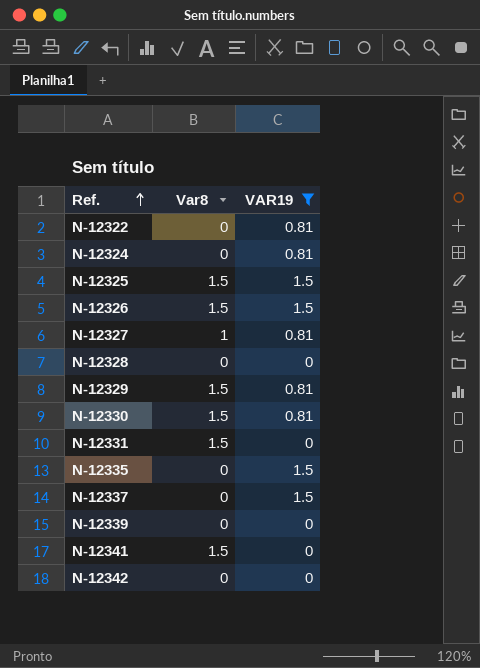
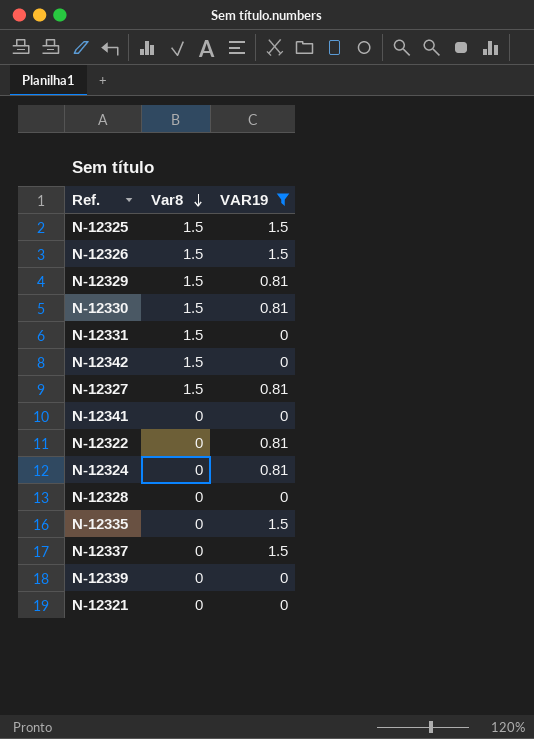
row order: Ref. ascending -> Var8 descending
N-12342 | Var8: 0 -> 1.5
N-12327 | Var8: 1 -> 1.5
N-12341 | Var8: 1.5 -> 0
row N-12321: none -> 0 | 0

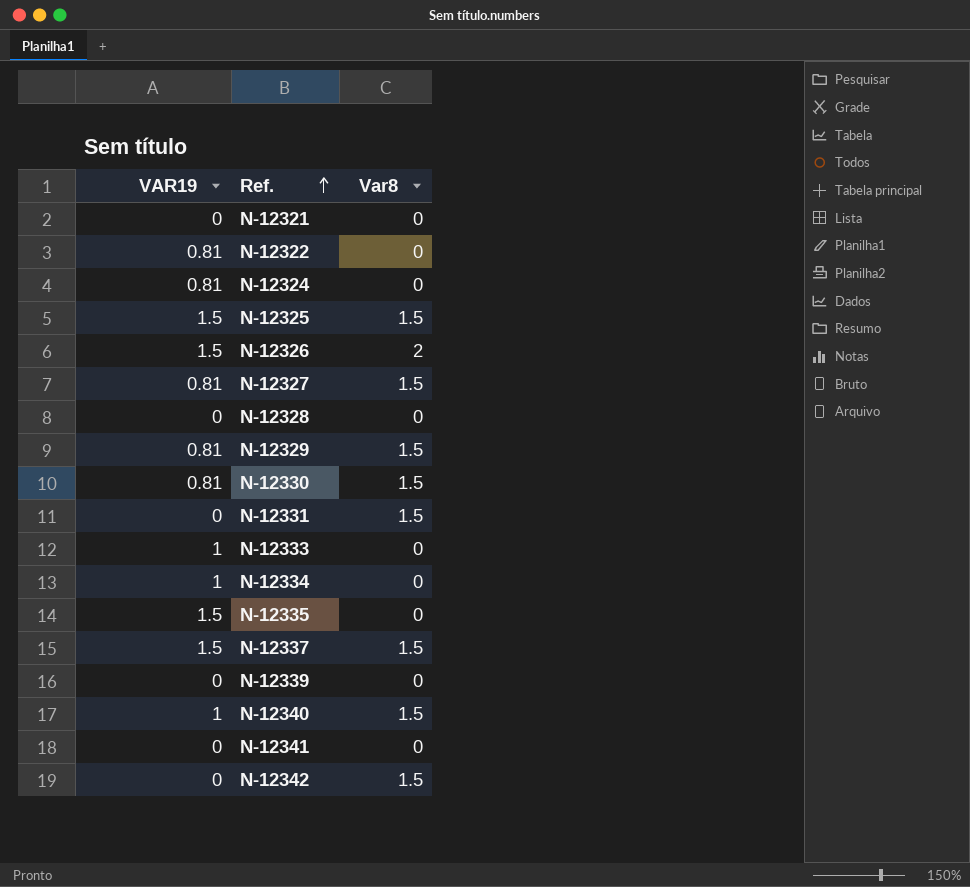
filter: VAR19 != 1 -> none
row order: Var8 descending -> Ref. ascending
column VAR19 | position: 3 -> 1
N-12326 | Var8: 1.5 -> 2
N-12337 | Var8: 0 -> 1.5

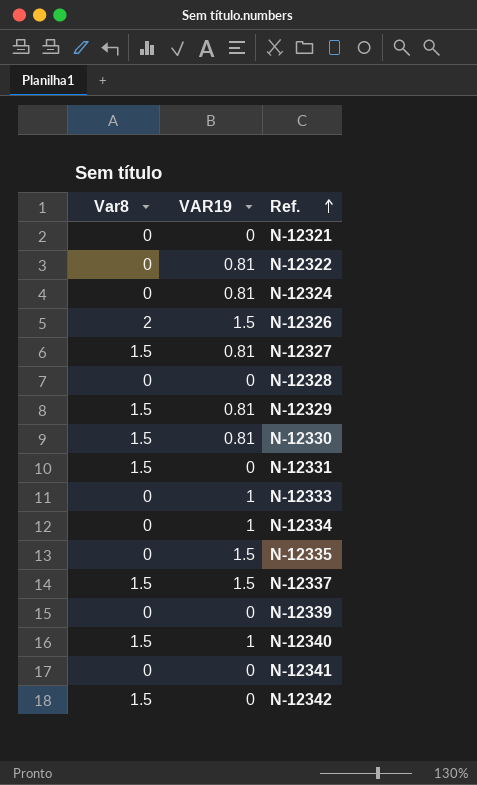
column Var8 | position: 3 -> 1
row N-12325: 1.5 | 1.5 -> none

